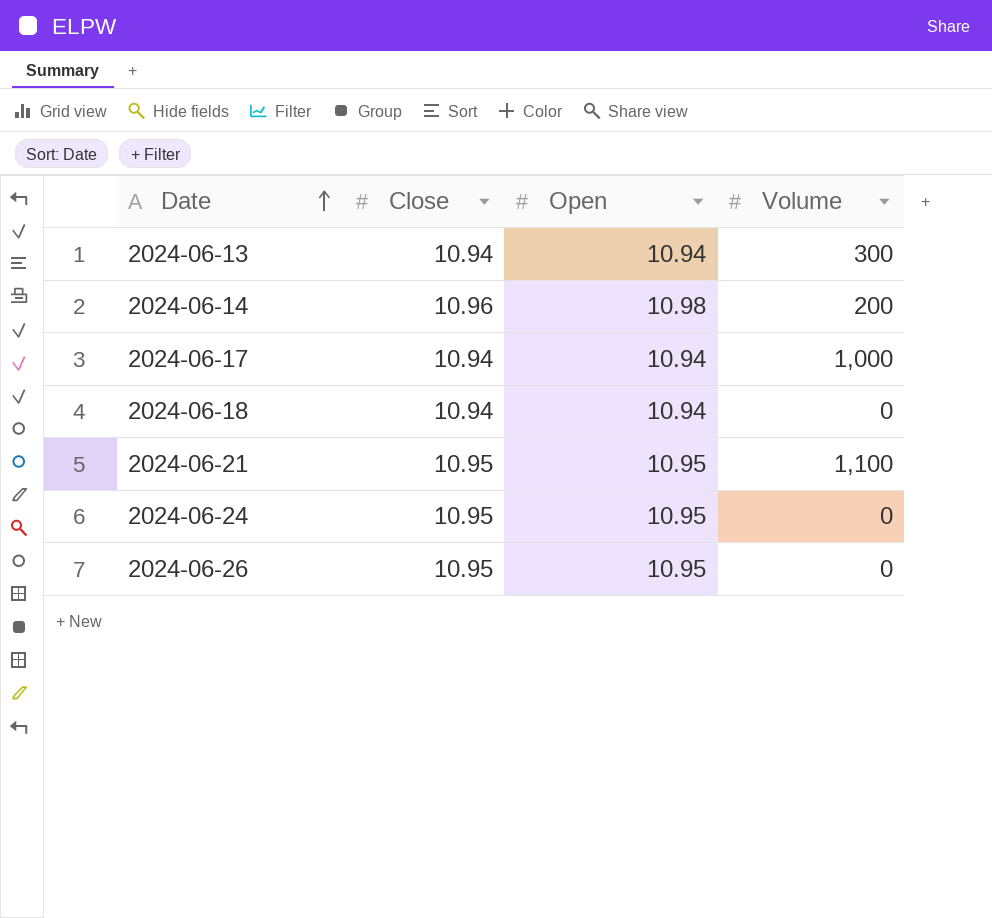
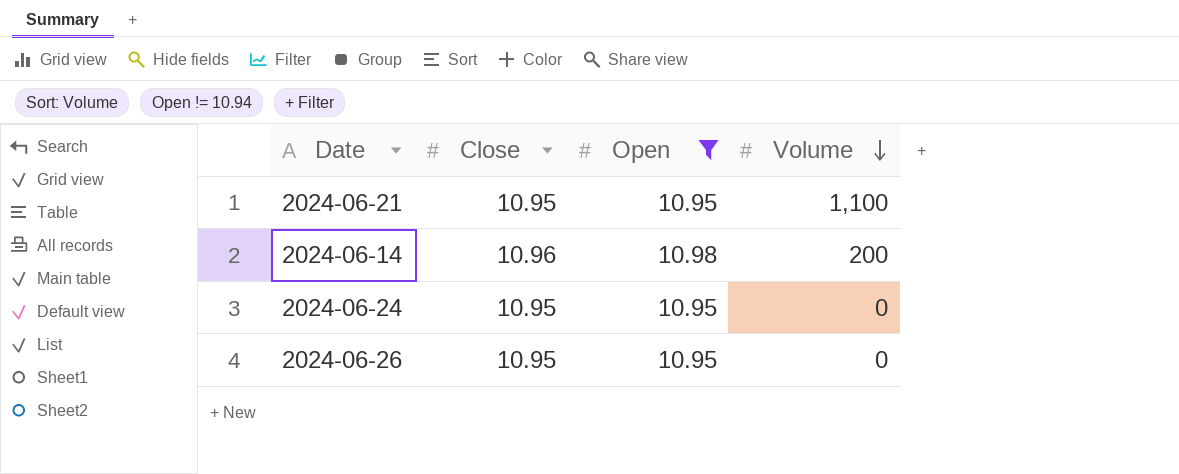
filter: none -> Open != 10.94
row order: Date ascending -> Volume descending

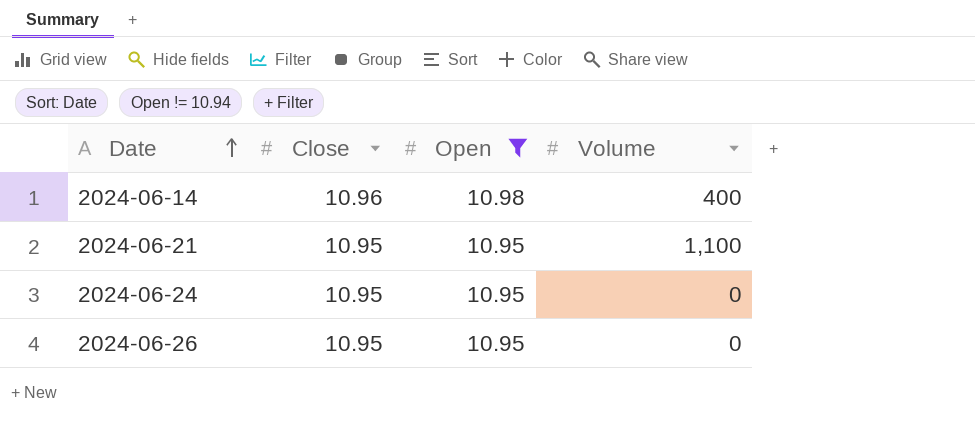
row order: Volume descending -> Date ascending
2024-06-14 | Volume: 200 -> 400

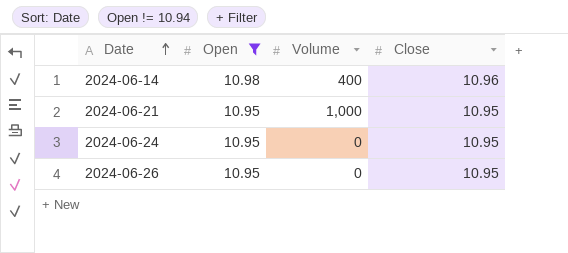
column Close | position: 2 -> 4
2024-06-21 | Volume: 1,100 -> 1,000

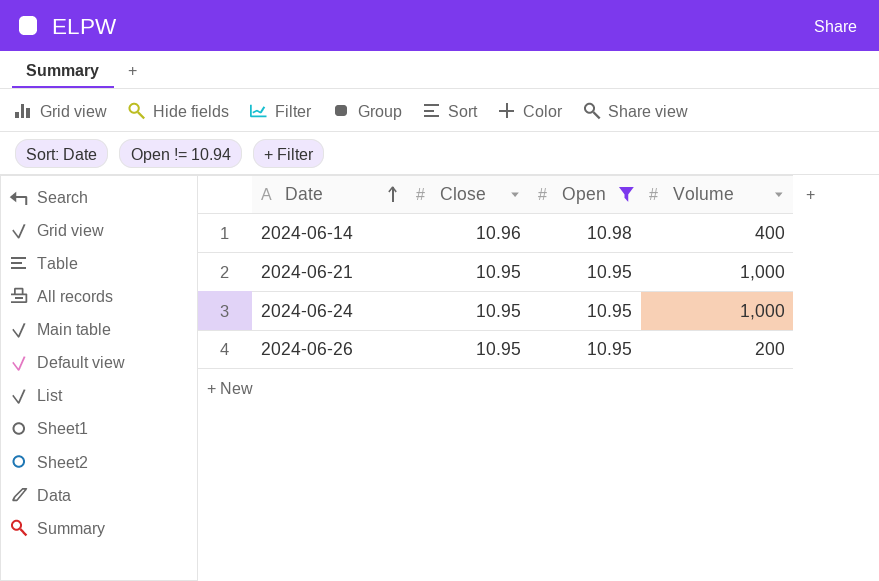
column Close | position: 4 -> 2
2024-06-24 | Volume: 0 -> 1,000
2024-06-26 | Volume: 0 -> 200

